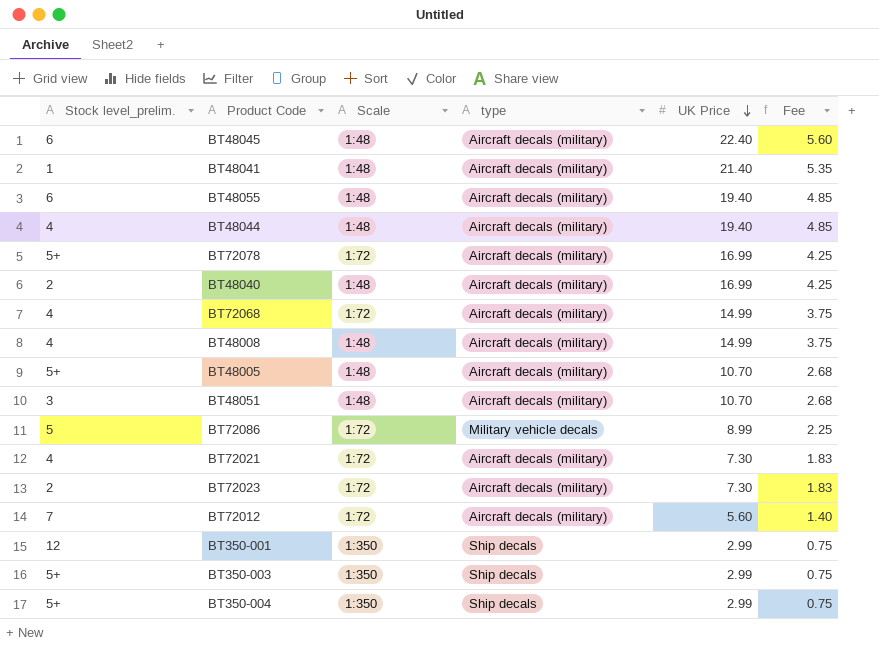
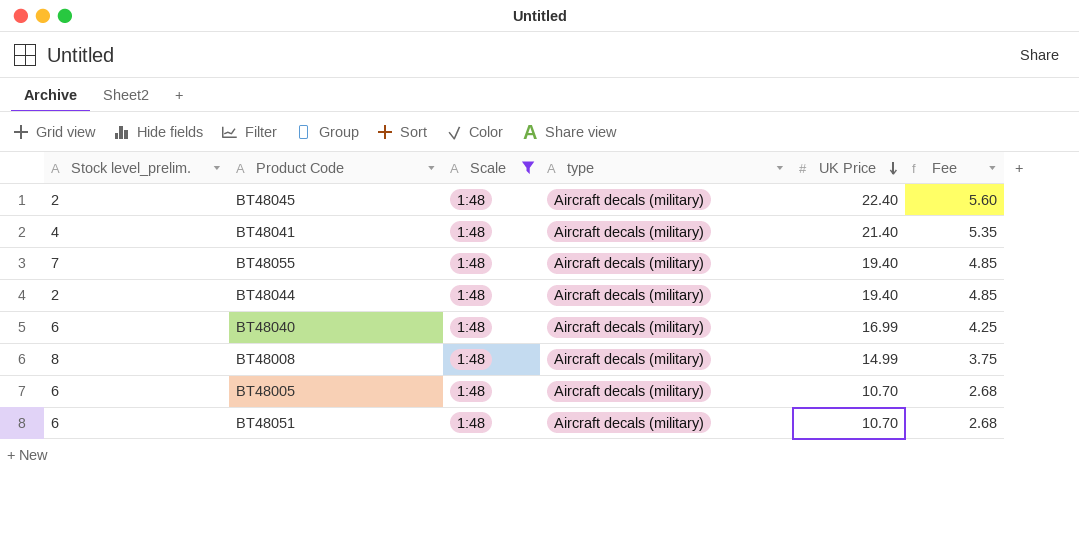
filter: none -> Scale = 1:48
BT48045 | Stock level_prelim.: 6 -> 2
BT48041 | Stock level_prelim.: 1 -> 4
BT48055 | Stock level_prelim.: 6 -> 7
BT48044 | Stock level_prelim.: 4 -> 2
BT48040 | Stock level_prelim.: 2 -> 6
BT48008 | Stock level_prelim.: 4 -> 8
BT48005 | Stock level_prelim.: 5+ -> 6
BT48051 | Stock level_prelim.: 3 -> 6

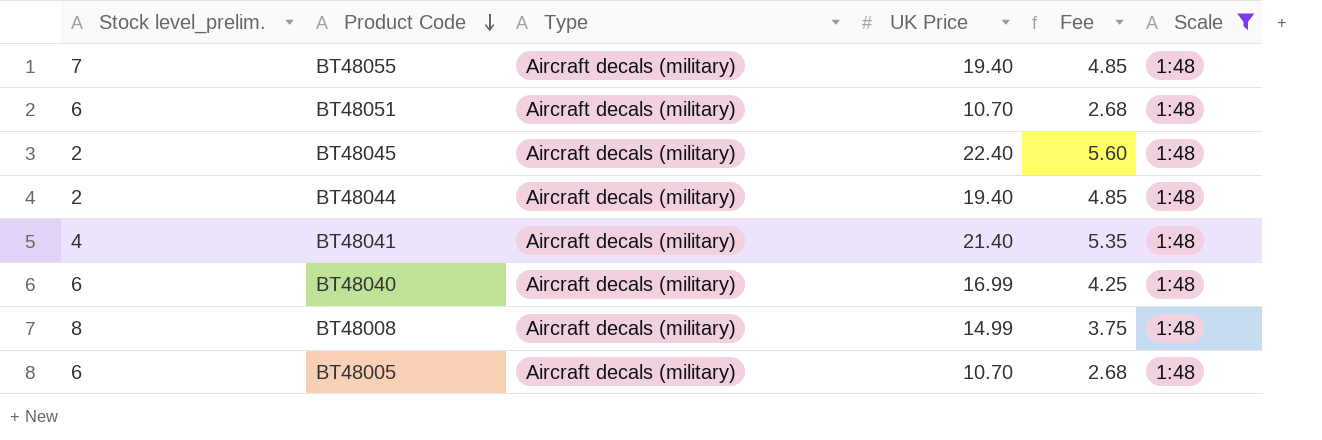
row order: UK Price descending -> Product Code descending
column name: type -> Type
column Scale | position: 3 -> 6

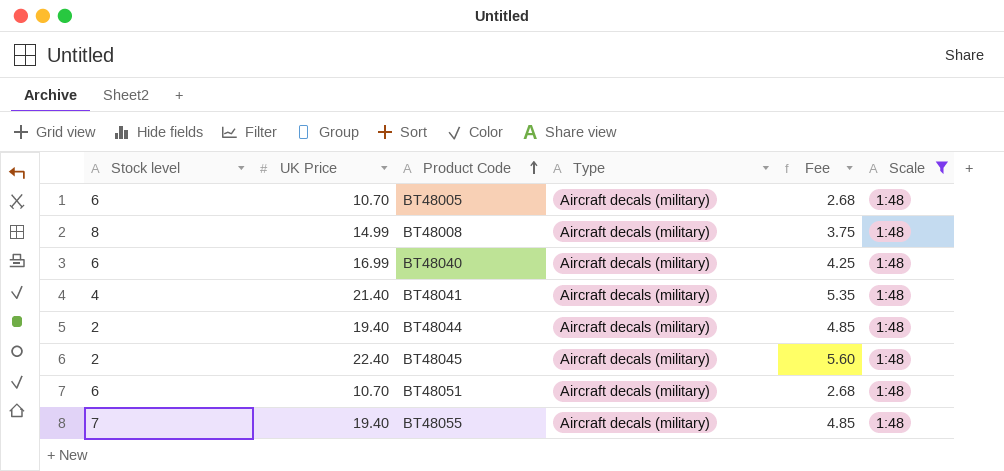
row order: Product Code descending -> Product Code ascending
column name: Stock level_prelim. -> Stock level
column UK Price | position: 4 -> 2

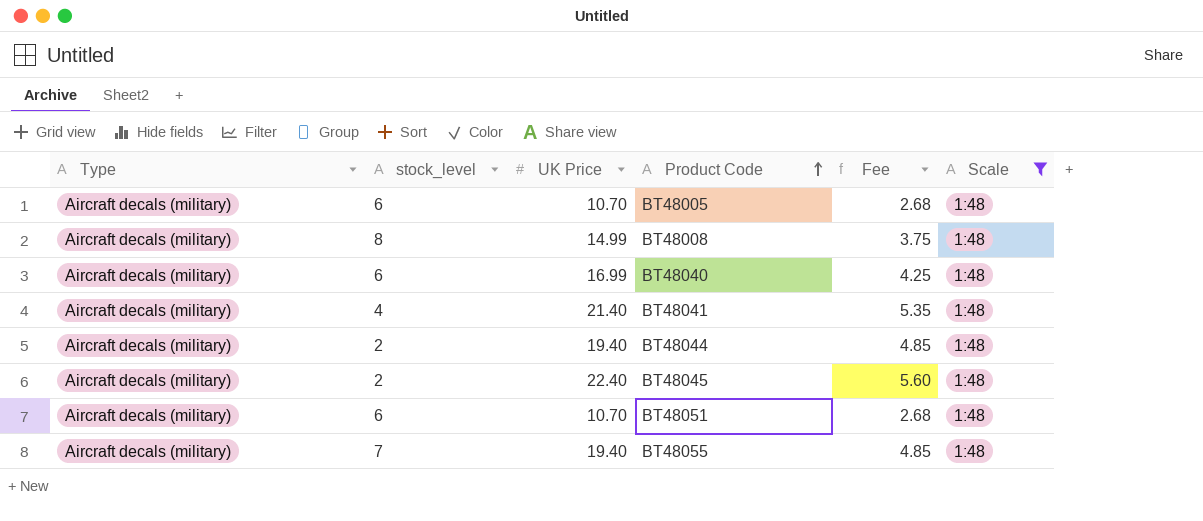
column Type | position: 4 -> 1
column name: Stock level -> stock_level

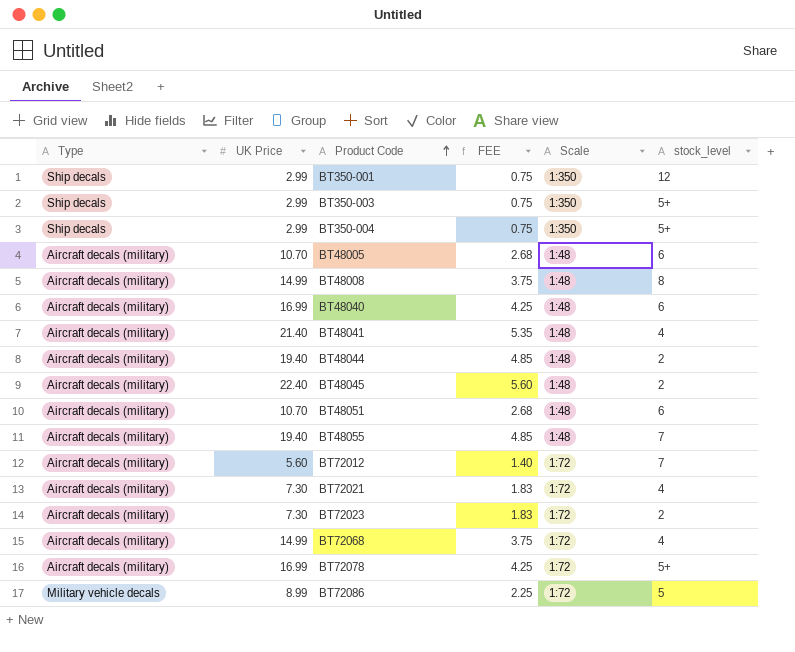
filter: Scale = 1:48 -> none
column name: Fee -> FEE
column stock_level | position: 2 -> 6

